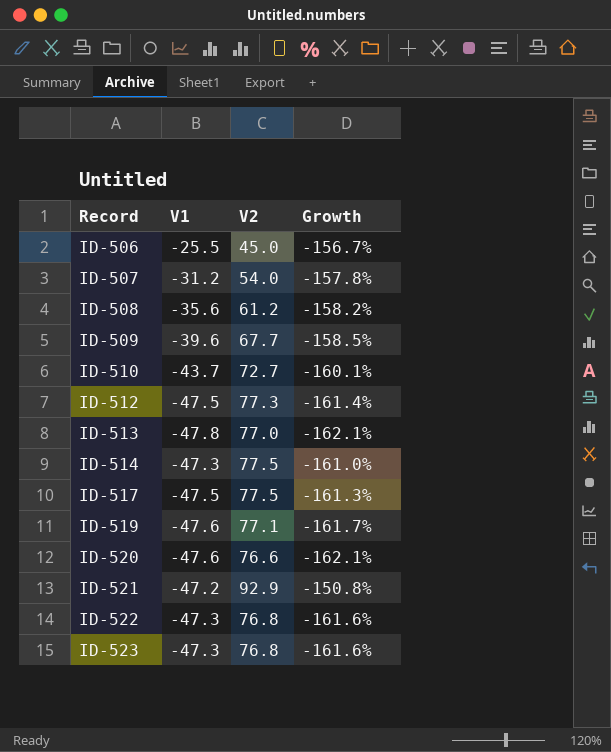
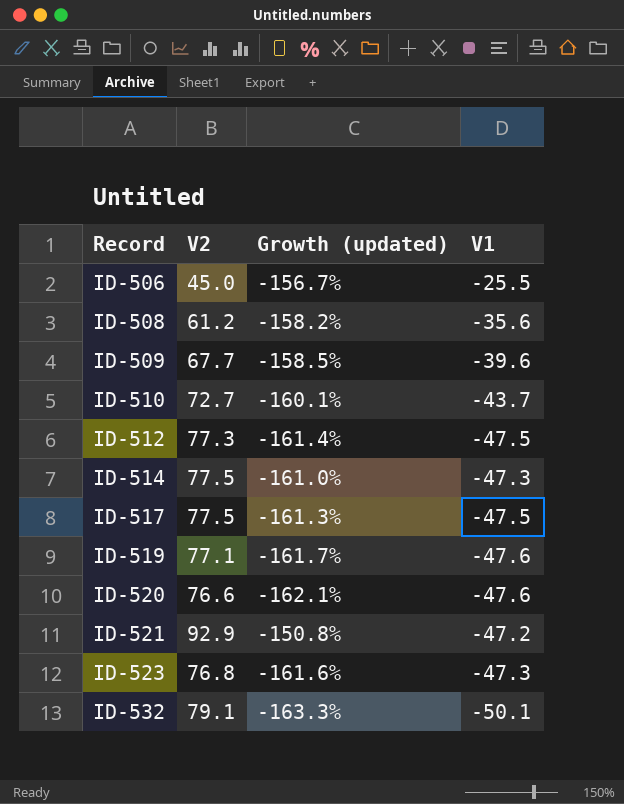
column name: Growth -> Growth (updated)
column V1 | position: 2 -> 4
row ID-507: -31.2 | 54.0 | -157.8% -> none
row ID-513: -47.8 | 77.0 | -162.1% -> none
row ID-522: -47.3 | 76.8 | -161.6% -> none
row ID-532: none -> 79.1 | -163.3% | -50.1

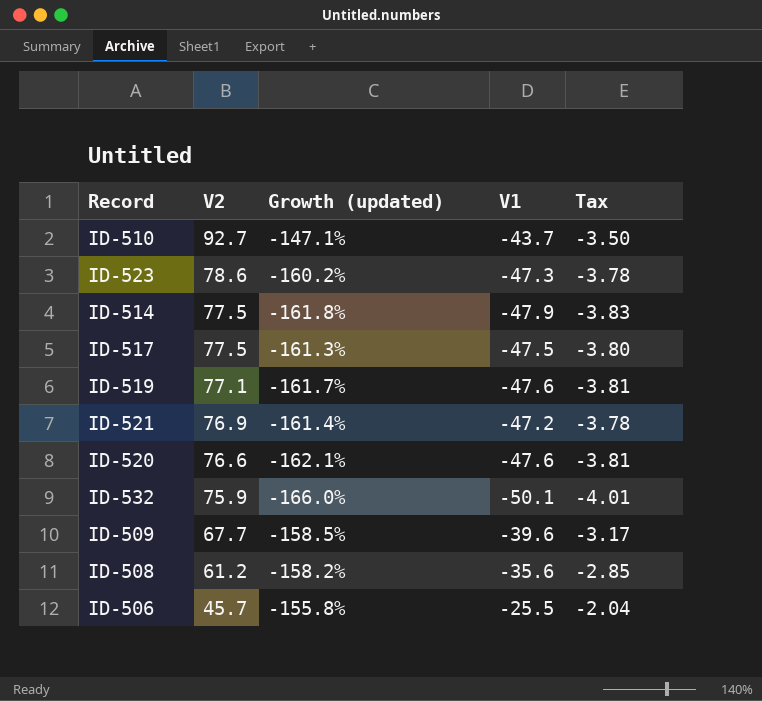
row order: Record ascending -> V2 descending
column Tax | formula: none -> [V1] * 0.08
row ID-512: 77.3 | -161.4% | -47.5 -> none
ID-510 | V2: 72.7 -> 92.7
ID-510 | Growth (updated): -160.1% -> -147.1%
ID-523 | V2: 76.8 -> 78.6
ID-523 | Growth (updated): -161.6% -> -160.2%
ID-514 | Growth (updated): -161.0% -> -161.8%
ID-514 | V1: -47.3 -> -47.9
ID-521 | V2: 92.9 -> 76.9
ID-521 | Growth (updated): -150.8% -> -161.4%
ID-532 | V2: 79.1 -> 75.9
ID-532 | Growth (updated): -163.3% -> -166.0%
ID-506 | V2: 45.0 -> 45.7
ID-506 | Growth (updated): -156.7% -> -155.8%

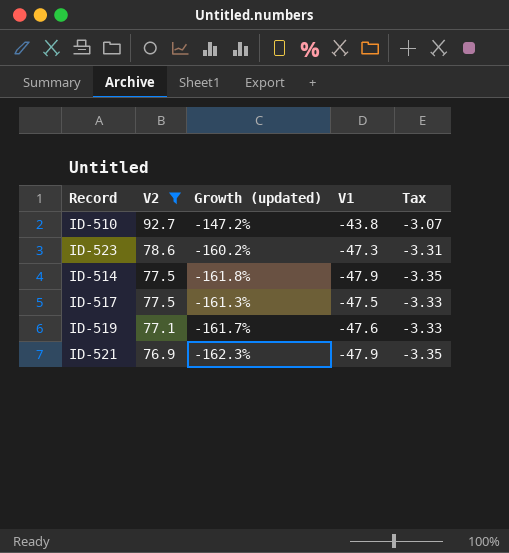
filter: none -> V2 >= 76.9
column Tax | formula: [V1] * 0.08 -> [V1] * 0.07
ID-510 | Growth (updated): -147.1% -> -147.2%
ID-510 | V1: -43.7 -> -43.8
ID-521 | Growth (updated): -161.4% -> -162.3%
ID-521 | V1: -47.2 -> -47.9

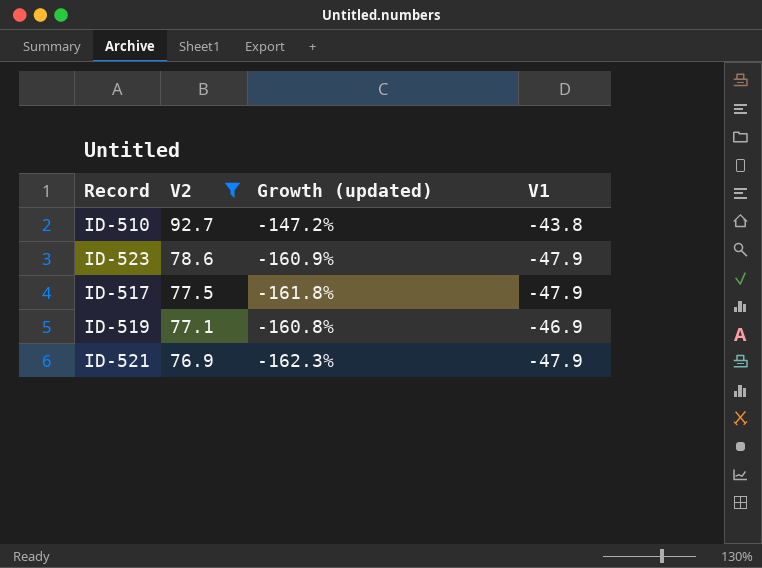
column Tax | formula: [V1] * 0.07 -> none
row ID-514: 77.5 | -161.8% | -47.9 | -3.35 -> none
ID-523 | Growth (updated): -160.2% -> -160.9%
ID-523 | V1: -47.3 -> -47.9
ID-517 | Growth (updated): -161.3% -> -161.8%
ID-517 | V1: -47.5 -> -47.9
ID-519 | Growth (updated): -161.7% -> -160.8%
ID-519 | V1: -47.6 -> -46.9

